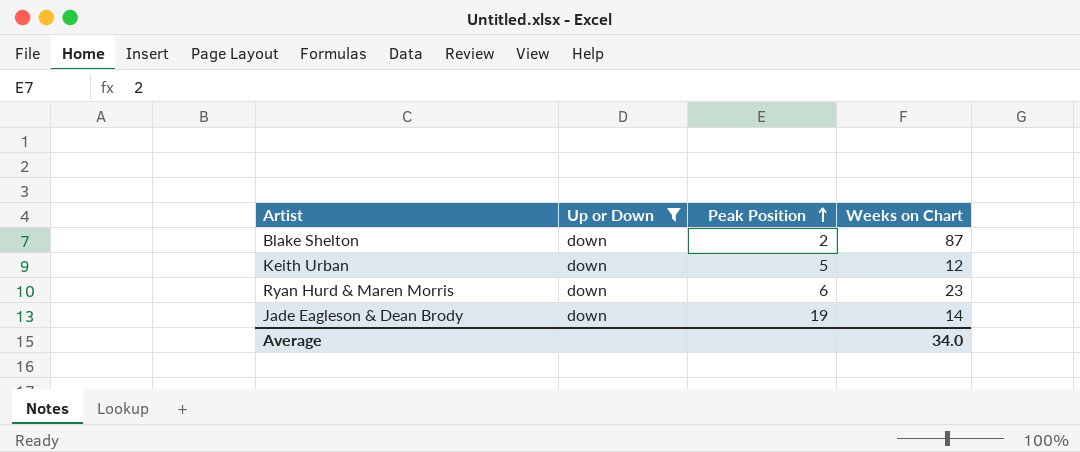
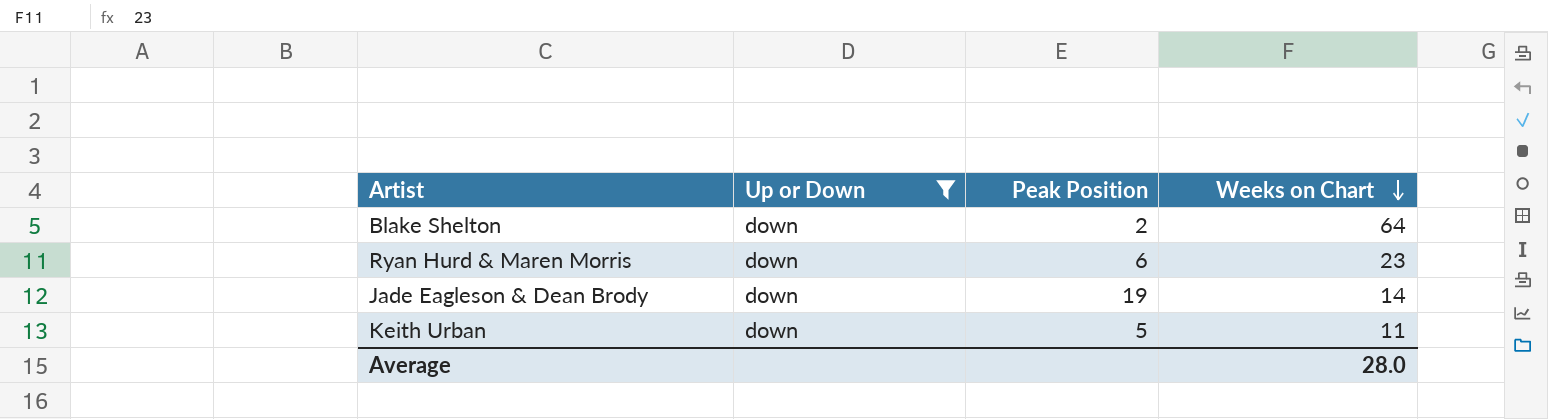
row order: Peak Position ascending -> Weeks on Chart descending
Blake Shelton | Weeks on Chart: 87 -> 64
Keith Urban | Weeks on Chart: 12 -> 11
Average | Weeks on Chart: 34.0 -> 28.0

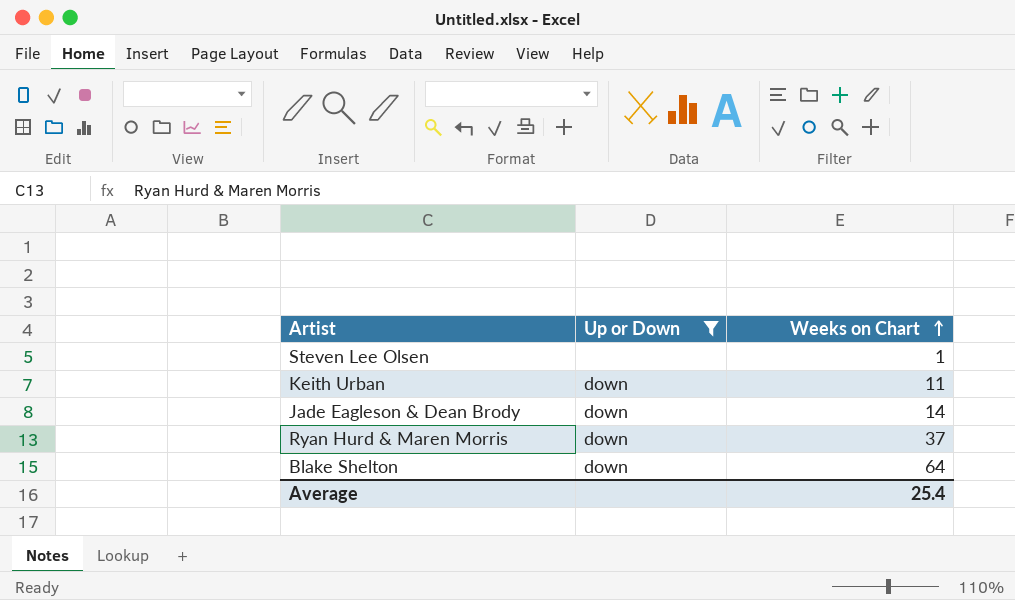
row order: Weeks on Chart descending -> Weeks on Chart ascending
column Peak Position | position: 3 -> none
row Steven Lee Olsen: none -> none | 1
Ryan Hurd & Maren Morris | Weeks on Chart: 23 -> 37
Average | Weeks on Chart: 28.0 -> 25.4

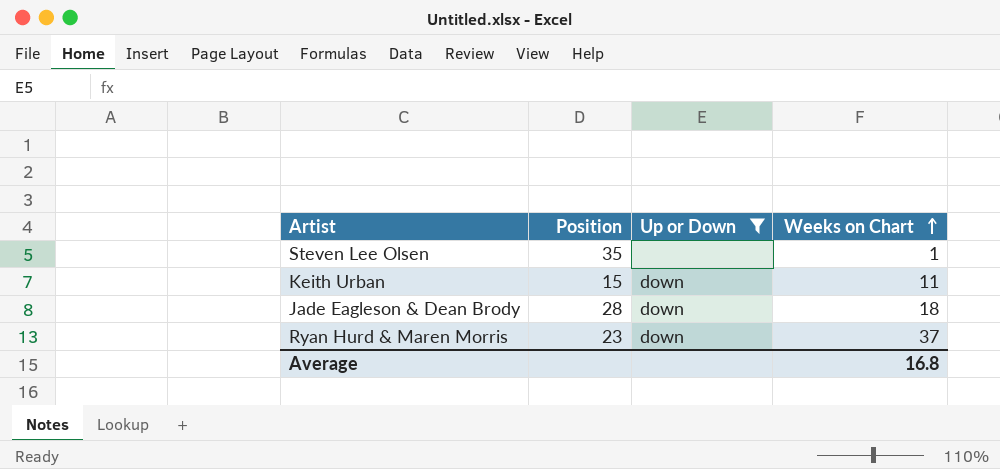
column Position | position: none -> 2
row Blake Shelton: down | 64 -> none
Jade Eagleson & Dean Brody | Weeks on Chart: 14 -> 18
Average | Weeks on Chart: 25.4 -> 16.8

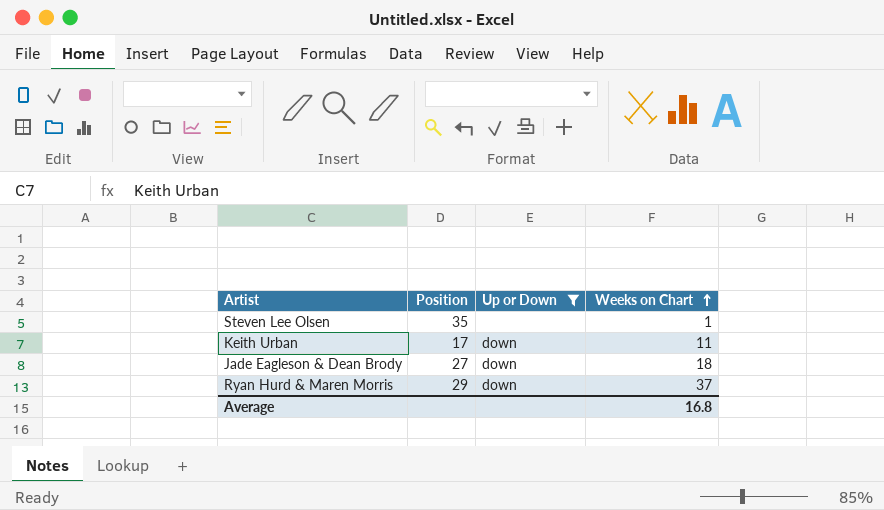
Keith Urban | Position: 15 -> 17
Jade Eagleson & Dean Brody | Position: 28 -> 27
Ryan Hurd & Maren Morris | Position: 23 -> 29

